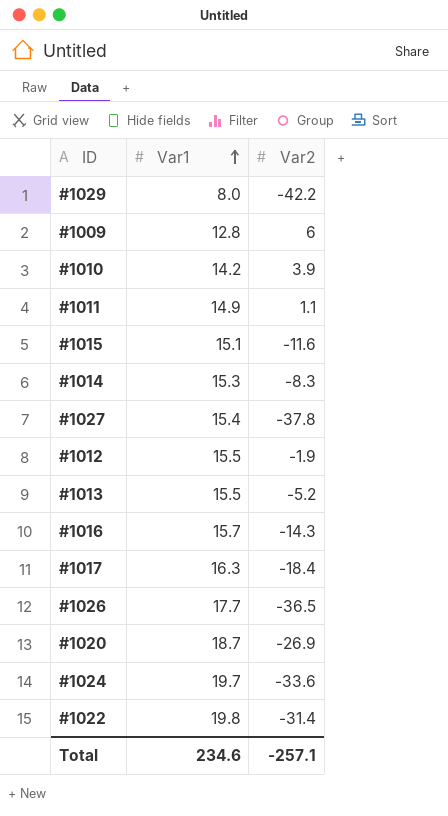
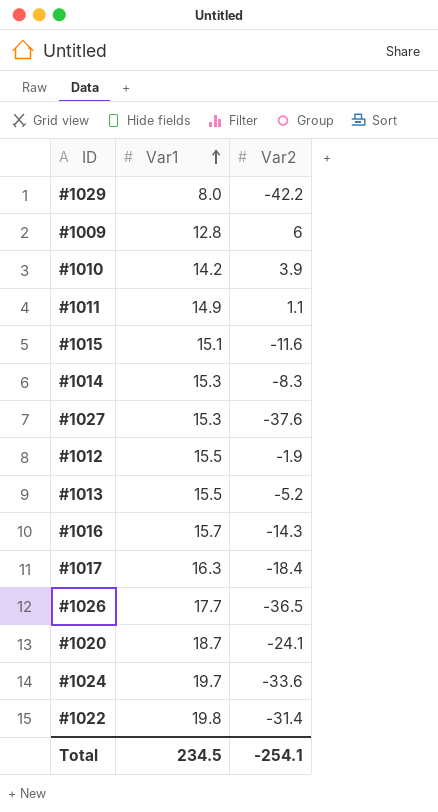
#1027 | Var1: 15.4 -> 15.3
#1027 | Var2: -37.8 -> -37.6
#1020 | Var2: -26.9 -> -24.1
Total | Var1: 234.6 -> 234.5
Total | Var2: -257.1 -> -254.1

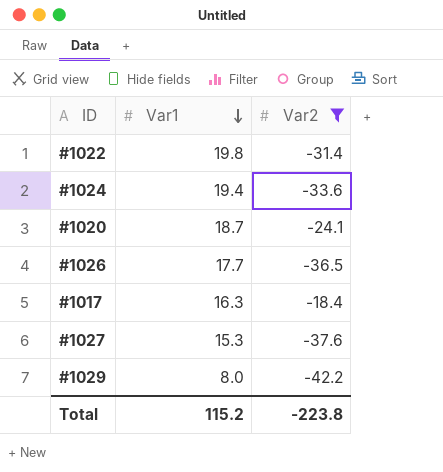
filter: none -> Var2 <= -18.4
row order: Var1 ascending -> Var1 descending
#1024 | Var1: 19.7 -> 19.4
Total | Var1: 234.5 -> 115.2
Total | Var2: -254.1 -> -223.8

